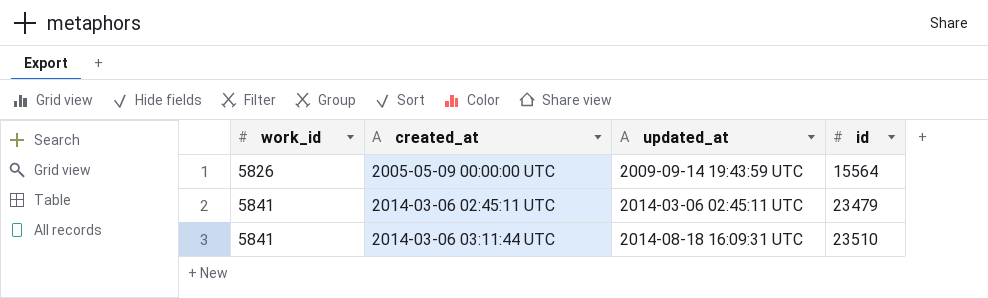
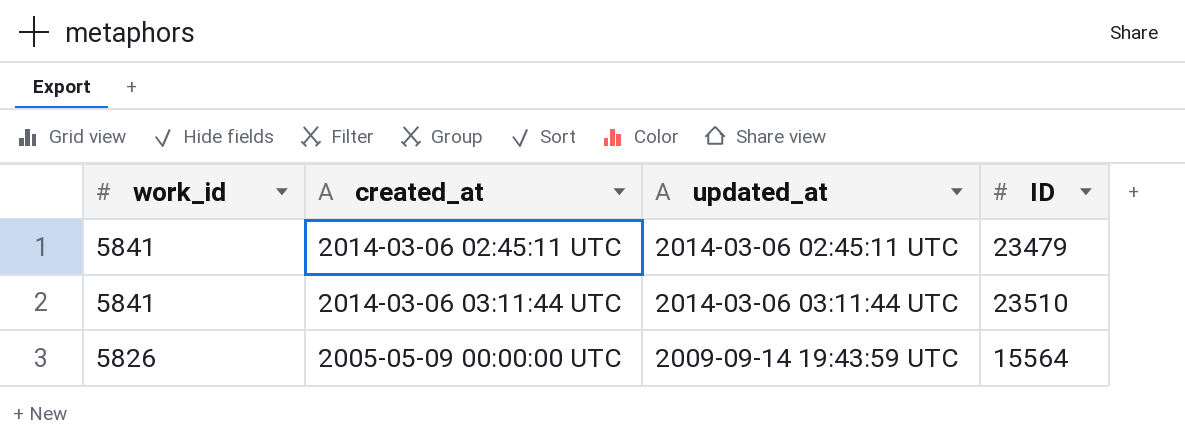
row order: work_id ascending -> work_id descending
column name: id -> ID
2014-03-06 03:11:44 UTC | updated_at: 2014-08-18 16:09:31 UTC -> 2014-03-06 03:11:44 UTC

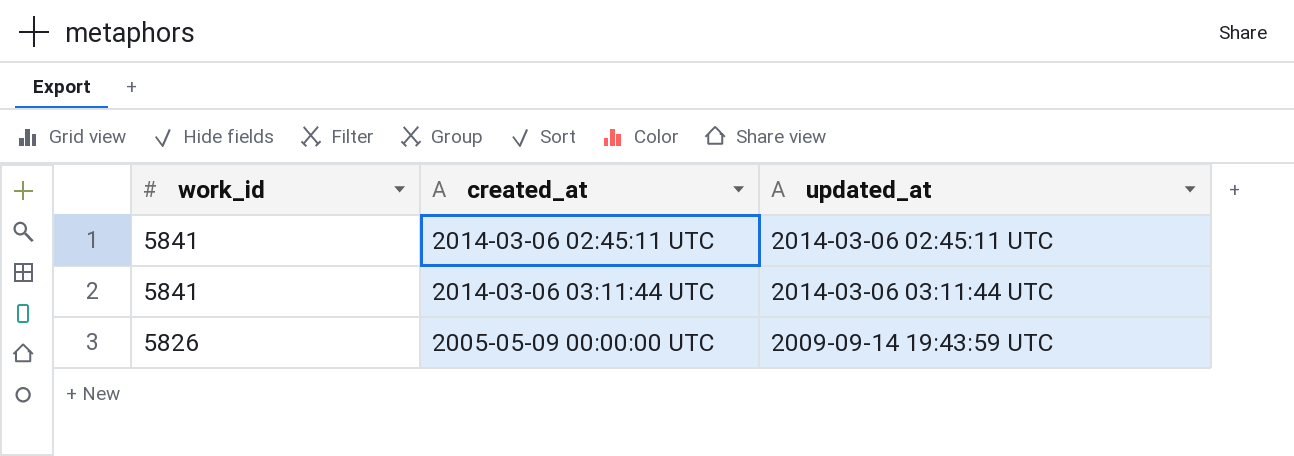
column ID | position: 4 -> none

